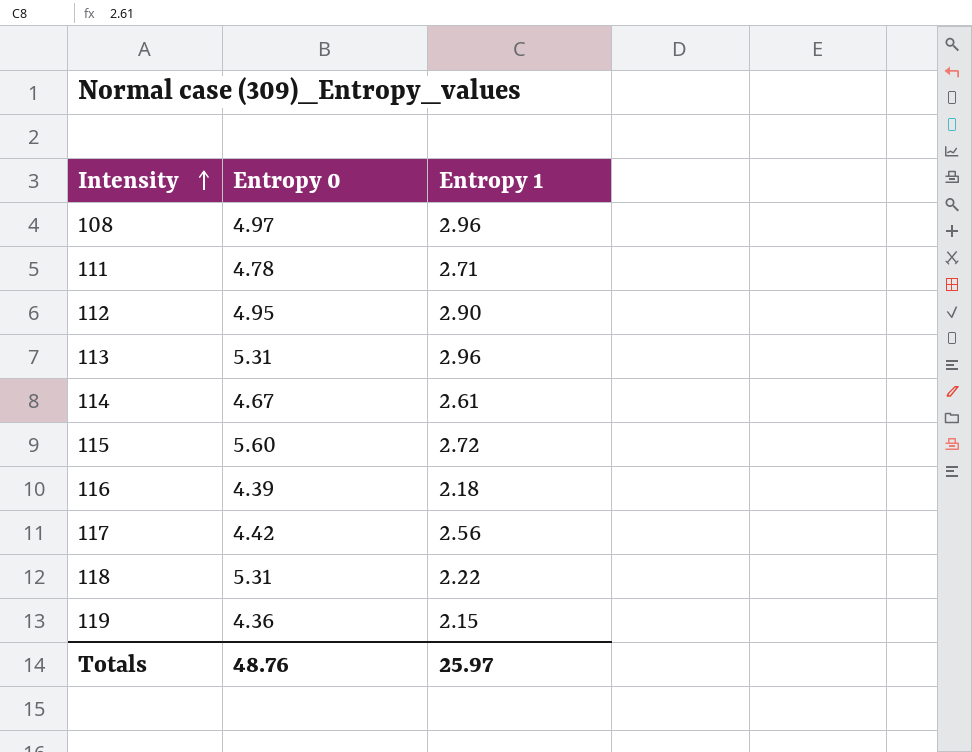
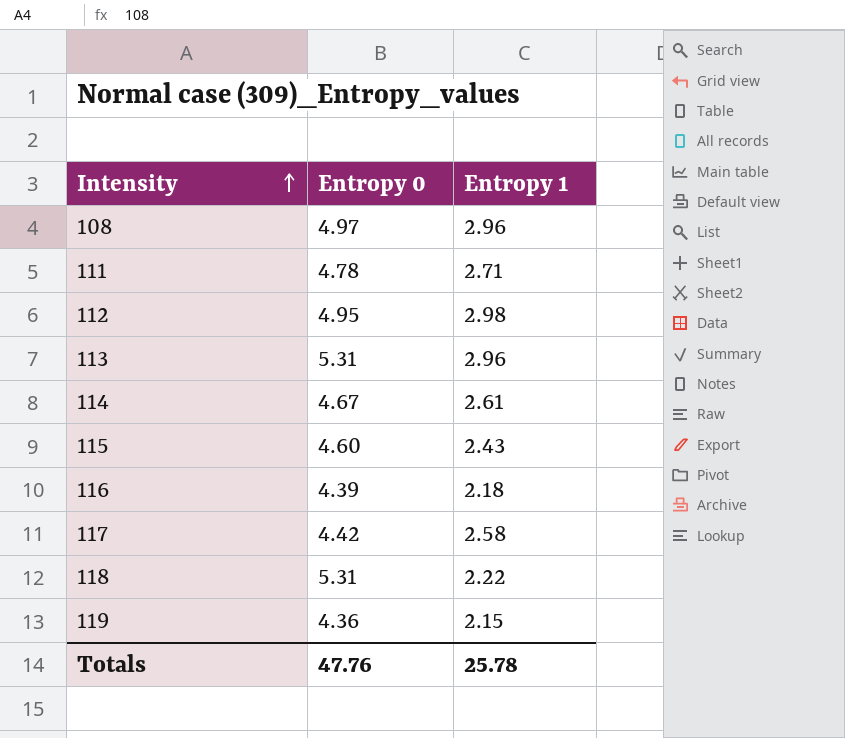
112 | Entropy 1: 2.90 -> 2.98
115 | Entropy 0: 5.60 -> 4.60
115 | Entropy 1: 2.72 -> 2.43
117 | Entropy 1: 2.56 -> 2.58
Totals | Entropy 0: 48.76 -> 47.76
Totals | Entropy 1: 25.97 -> 25.78

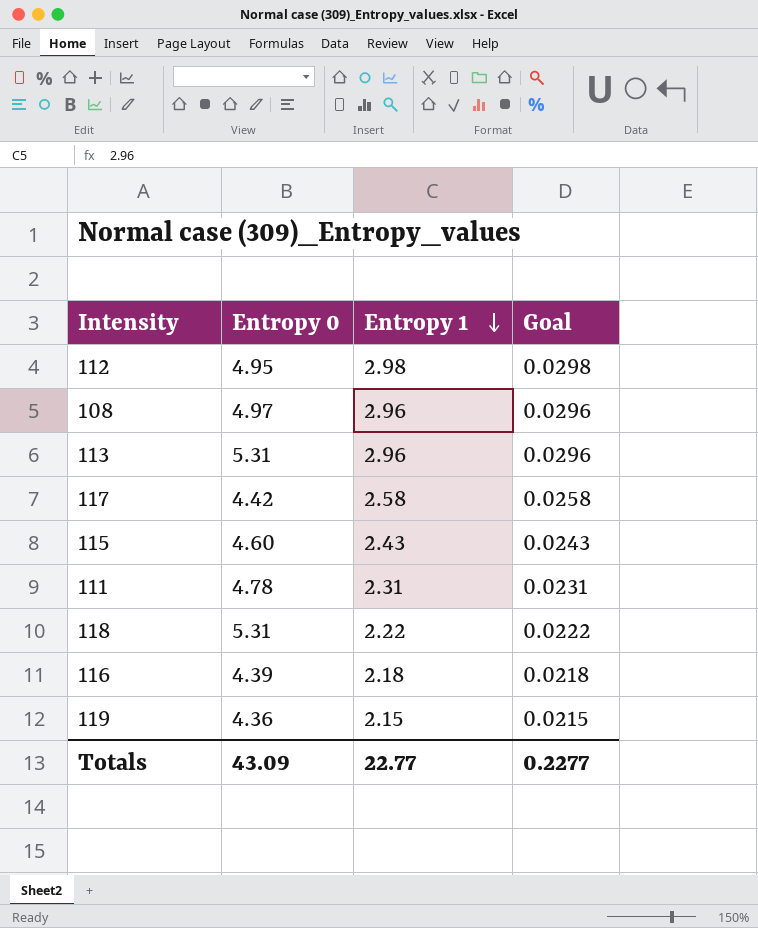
row order: Intensity ascending -> Entropy 1 descending
column Goal | formula: none -> [Entropy 1] * 0.01
row 114: 4.67 | 2.61 -> none
111 | Entropy 1: 2.71 -> 2.31
Totals | Entropy 0: 47.76 -> 43.09
Totals | Entropy 1: 25.78 -> 22.77

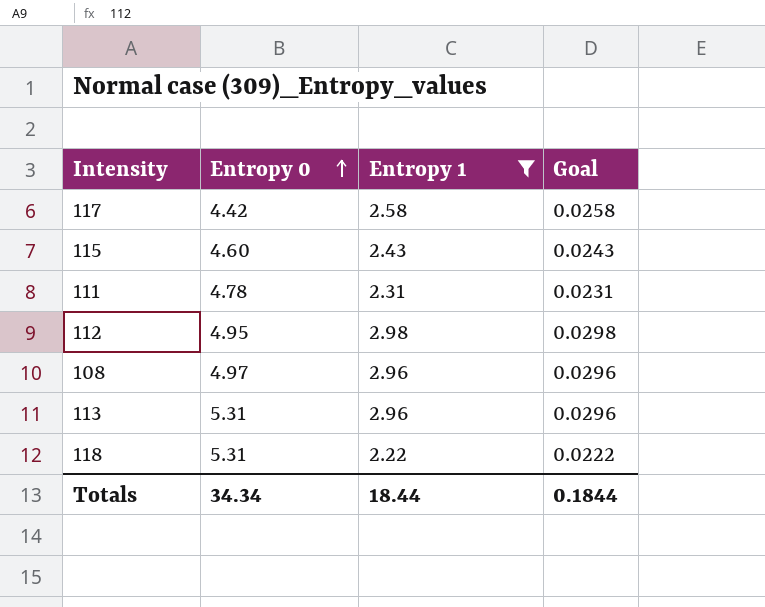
filter: none -> Entropy 1 >= 2.22
row order: Entropy 1 descending -> Entropy 0 ascending
Totals | Entropy 0: 43.09 -> 34.34
Totals | Entropy 1: 22.77 -> 18.44
Totals | Goal: 0.2277 -> 0.1844

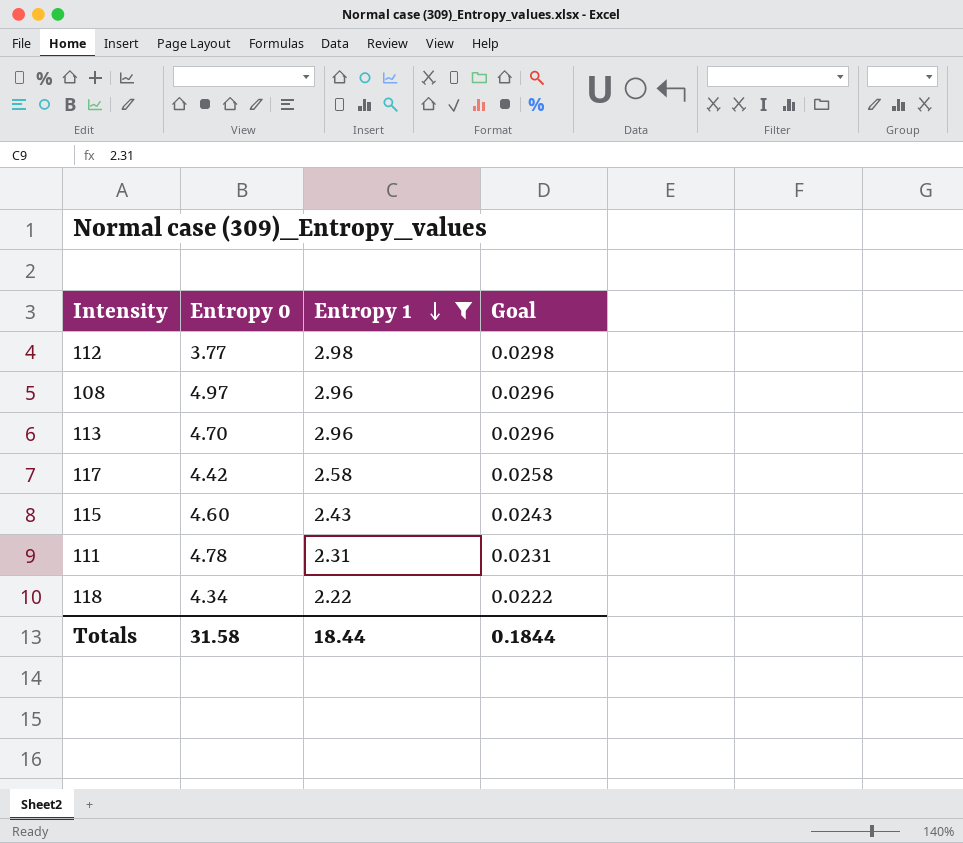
row order: Entropy 0 ascending -> Entropy 1 descending
112 | Entropy 0: 4.95 -> 3.77
113 | Entropy 0: 5.31 -> 4.70
118 | Entropy 0: 5.31 -> 4.34
Totals | Entropy 0: 34.34 -> 31.58

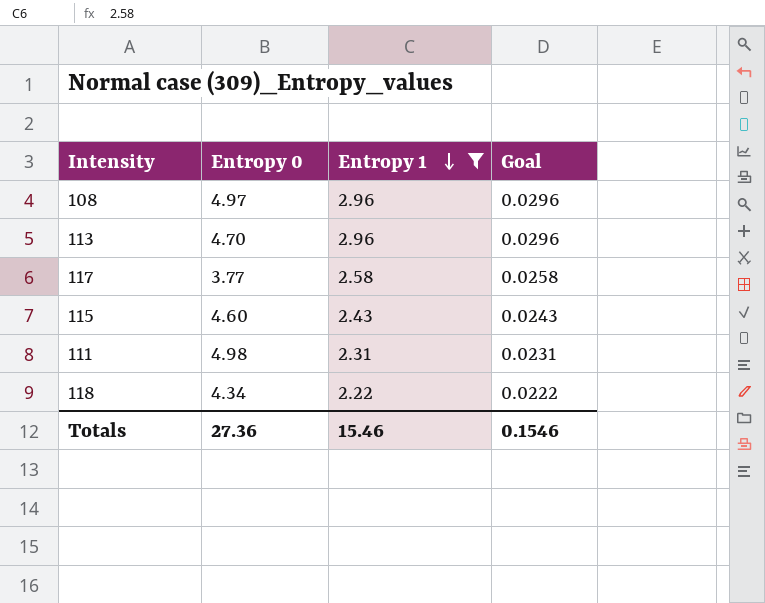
row 112: 3.77 | 2.98 | 0.0298 -> none
117 | Entropy 0: 4.42 -> 3.77
111 | Entropy 0: 4.78 -> 4.98
Totals | Entropy 0: 31.58 -> 27.36
Totals | Entropy 1: 18.44 -> 15.46
Totals | Goal: 0.1844 -> 0.1546

